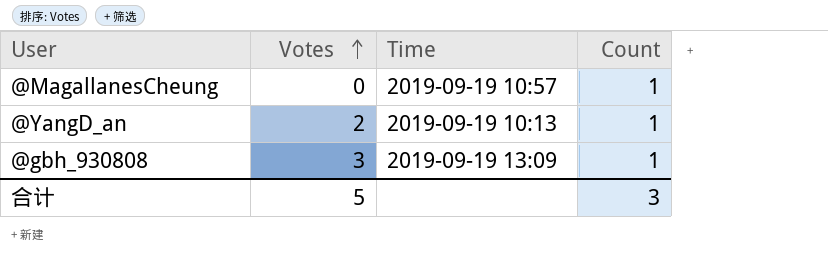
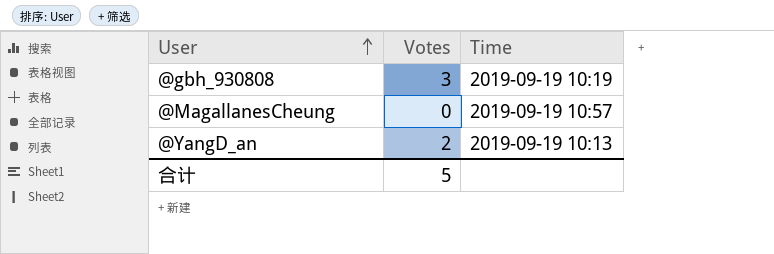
row order: Votes ascending -> User ascending
column Count | position: 4 -> none
@gbh_930808 | Time: 2019-09-19 13:09 -> 2019-09-19 10:19

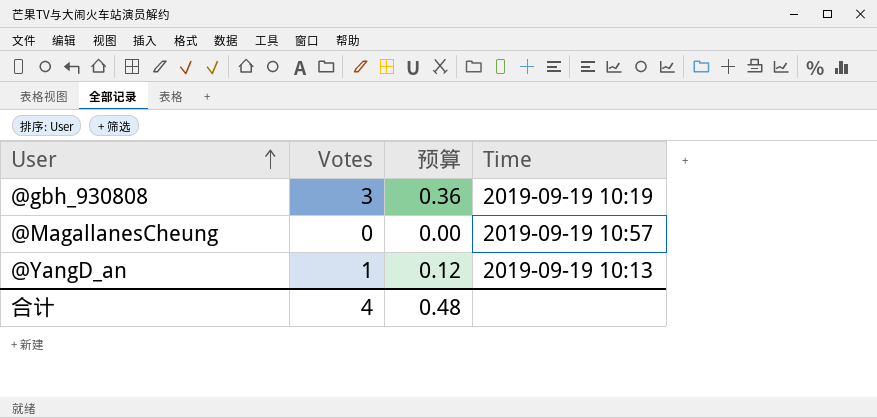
column 预算 | formula: none -> [Votes] * 0.12
@YangD_an | Votes: 2 -> 1
合计 | Votes: 5 -> 4

